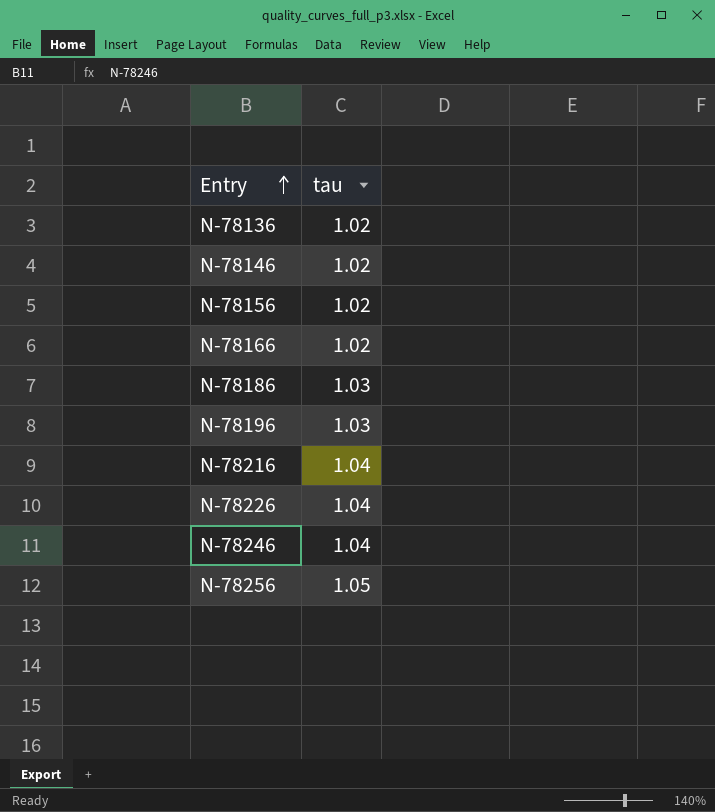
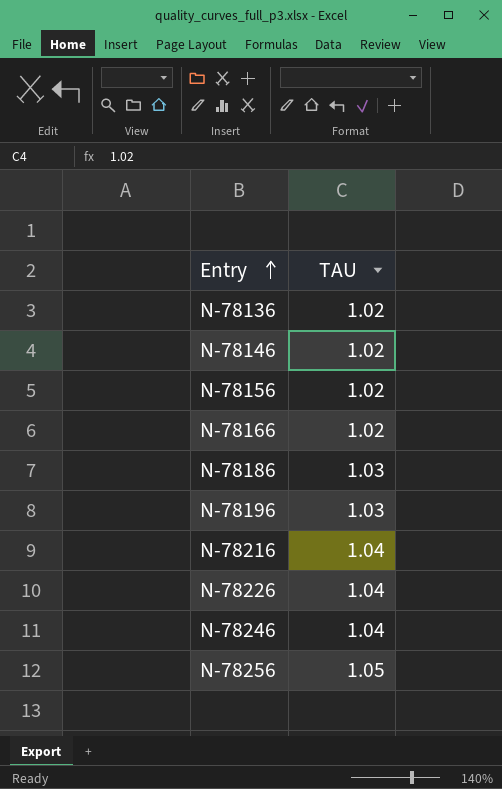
column name: tau -> TAU

